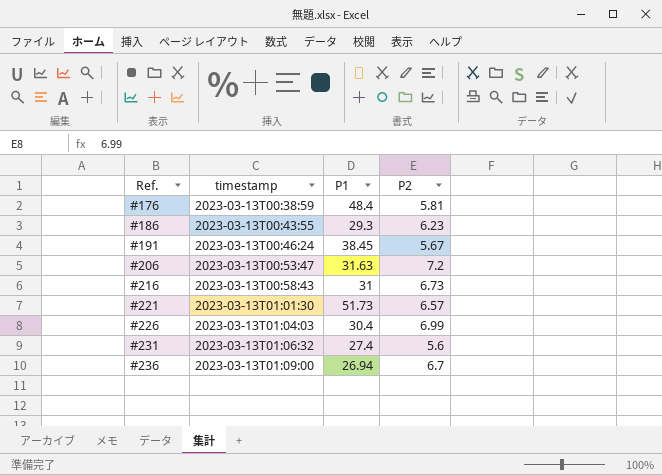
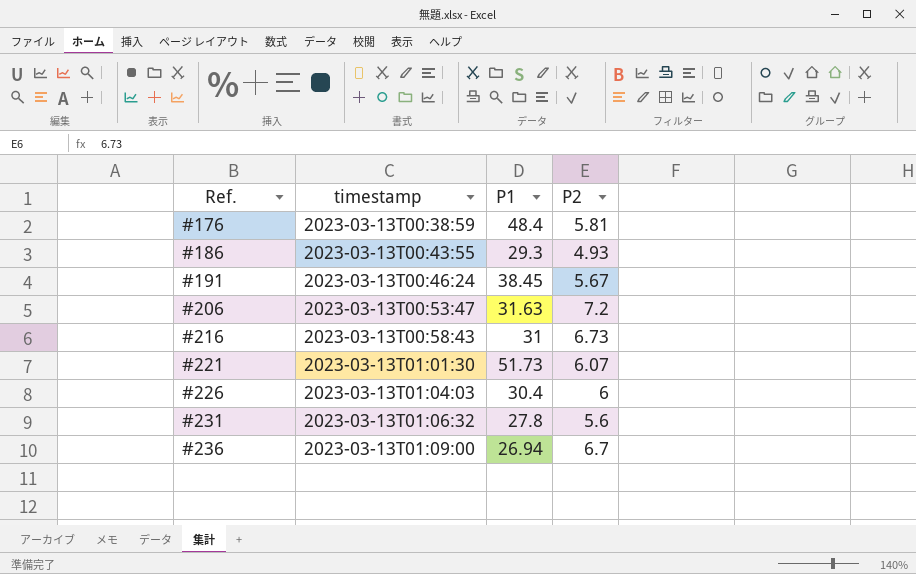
#186 | P2: 6.23 -> 4.93
#221 | P2: 6.57 -> 6.07
#226 | P2: 6.99 -> 6
#231 | P1: 27.4 -> 27.8

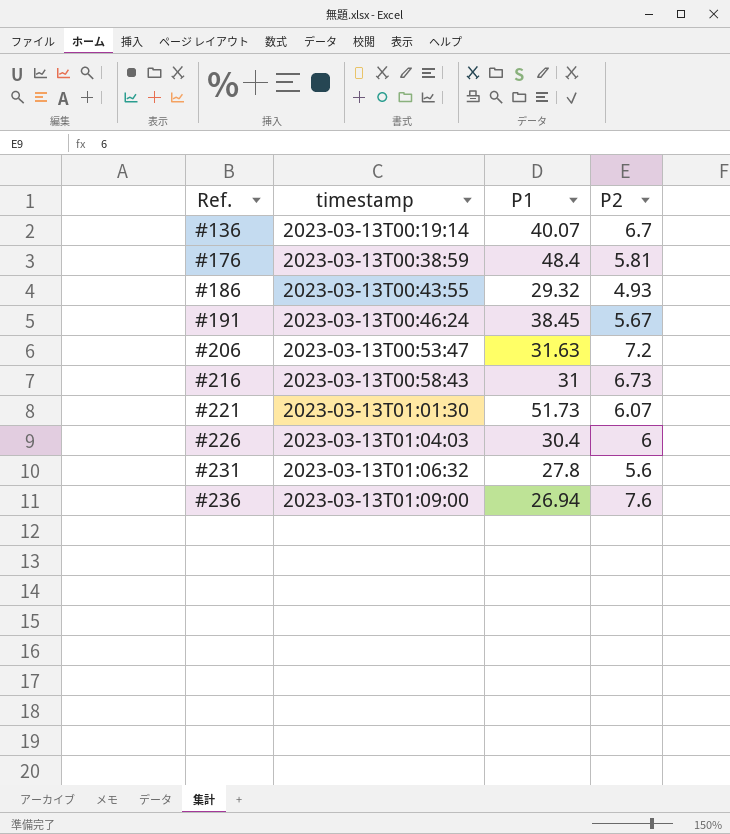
row #136: none -> 2023-03-13T00:19:14 | 40.07 | 6.7
#186 | P1: 29.3 -> 29.32
#236 | P2: 6.7 -> 7.6

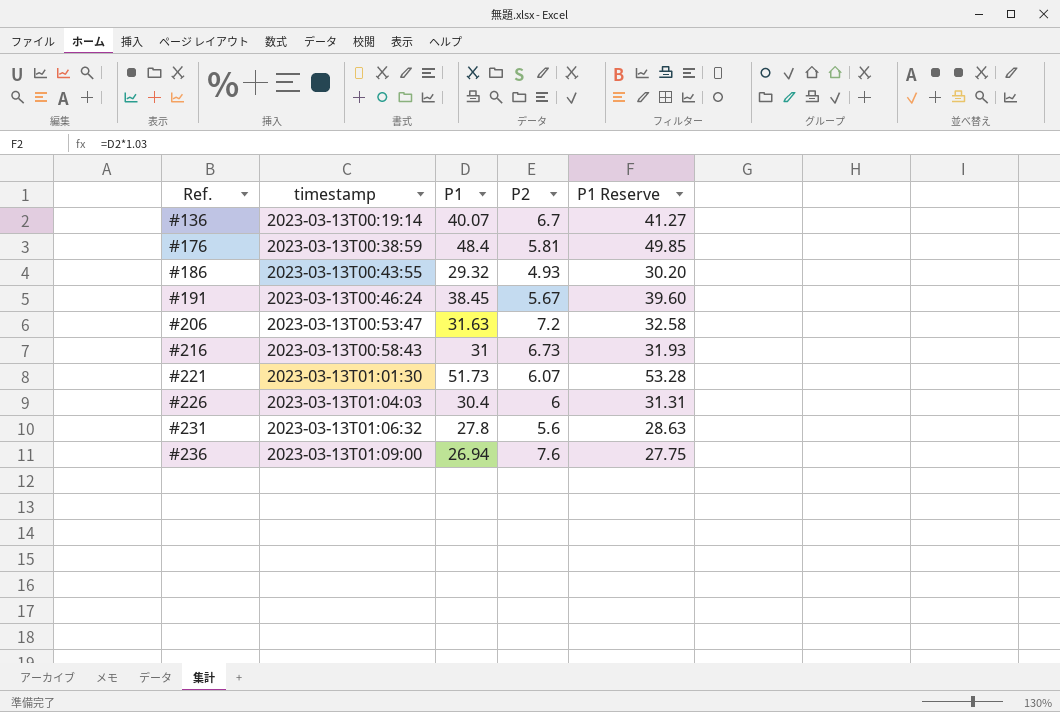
column P1 Reserve | formula: none -> [P1] * 1.03

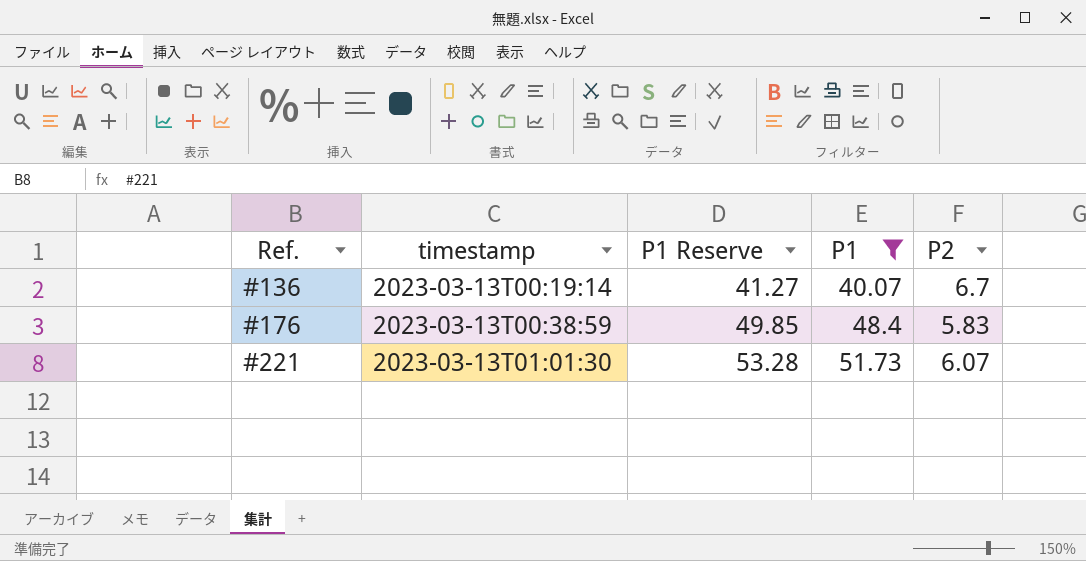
filter: none -> P1 >= 40.07
column P1 Reserve | position: 5 -> 3
#176 | P2: 5.81 -> 5.83

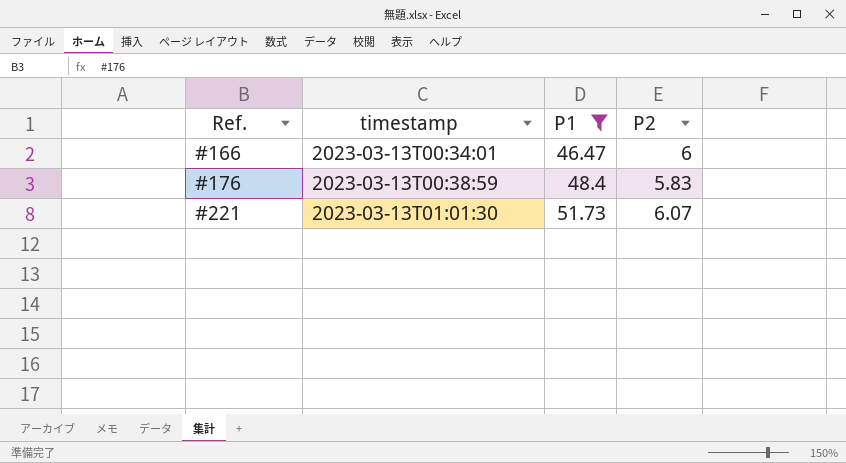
column P1 Reserve | formula: [P1] * 1.03 -> none
row #136: 2023-03-13T00:19:14 | 41.27 | 40.07 | 6.7 -> none
row #166: none -> 2023-03-13T00:34:01 | 46.47 | 6

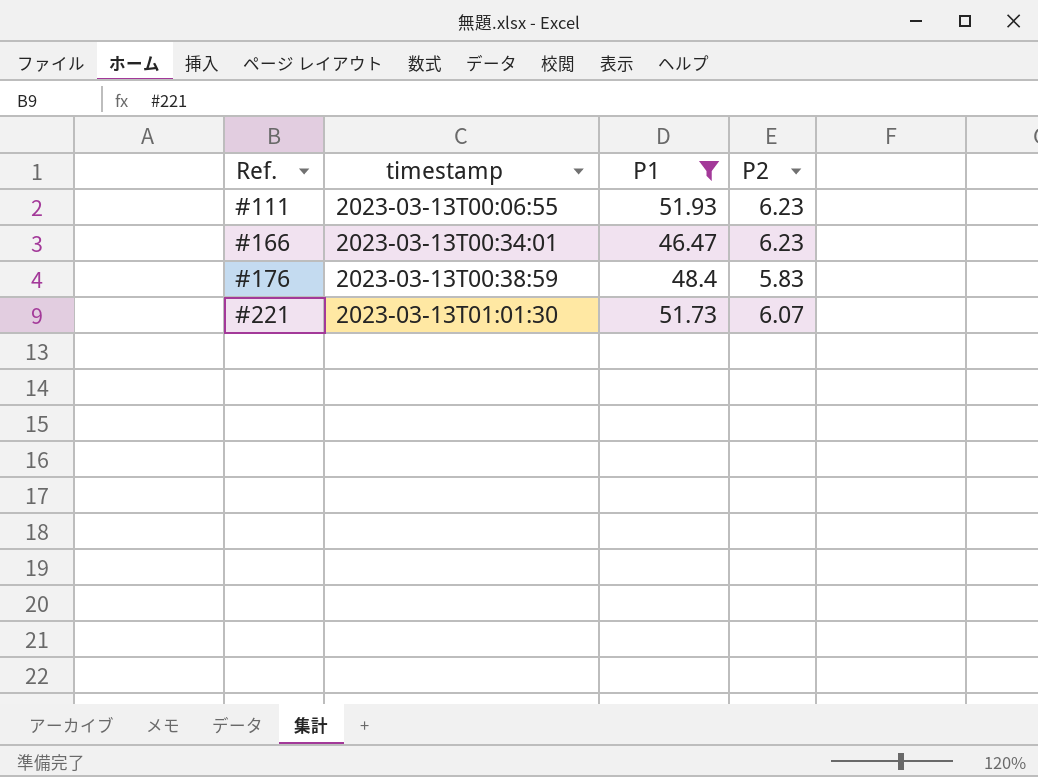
row #111: none -> 2023-03-13T00:06:55 | 51.93 | 6.23
#166 | P2: 6 -> 6.23

